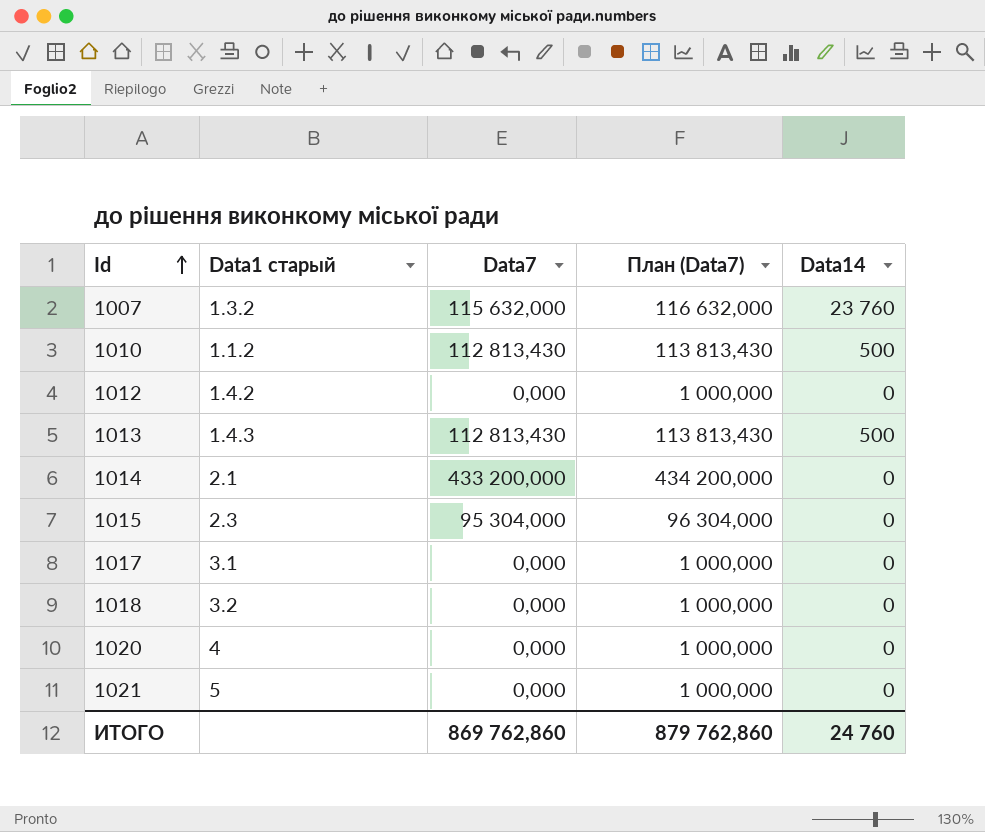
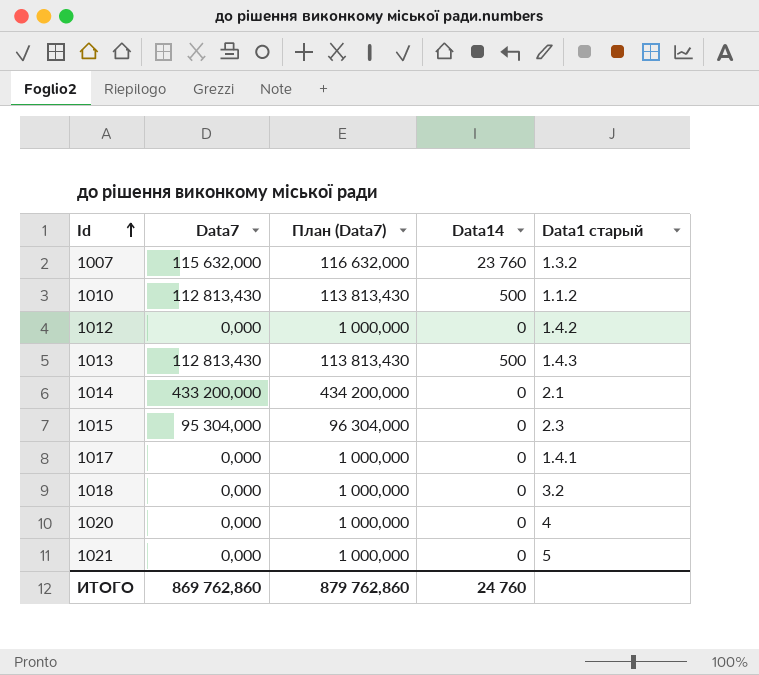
column Data1 старый | position: 2 -> 5
1017 | Data1 старый: 3.1 -> 1.4.1

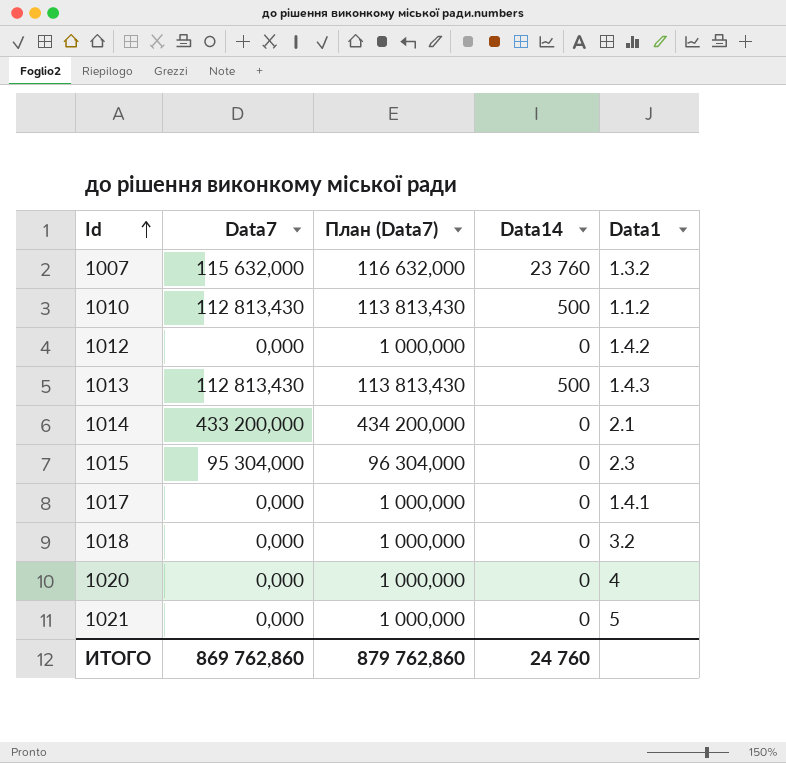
column name: Data1 старый -> Data1

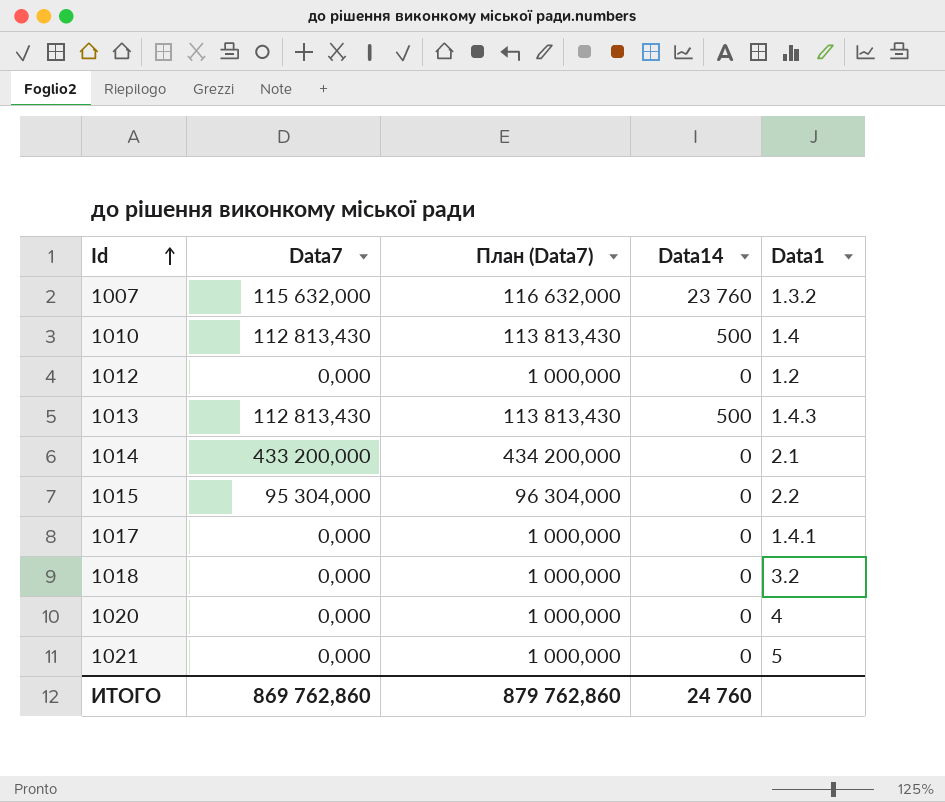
1010 | Data1: 1.1.2 -> 1.4
1012 | Data1: 1.4.2 -> 1.2
1015 | Data1: 2.3 -> 2.2

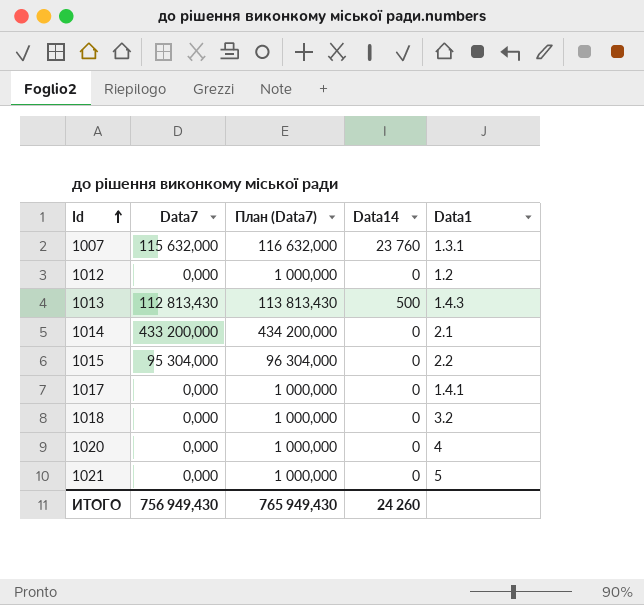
row 1010: 112 813,430 | 113 813,430 | 500 | 1.4 -> none
1007 | Data1: 1.3.2 -> 1.3.1
ИТОГО | Data7: 869 762,860 -> 756 949,430
ИТОГО | План (Data7): 879 762,860 -> 765 949,430
ИТОГО | Data14: 24 760 -> 24 260

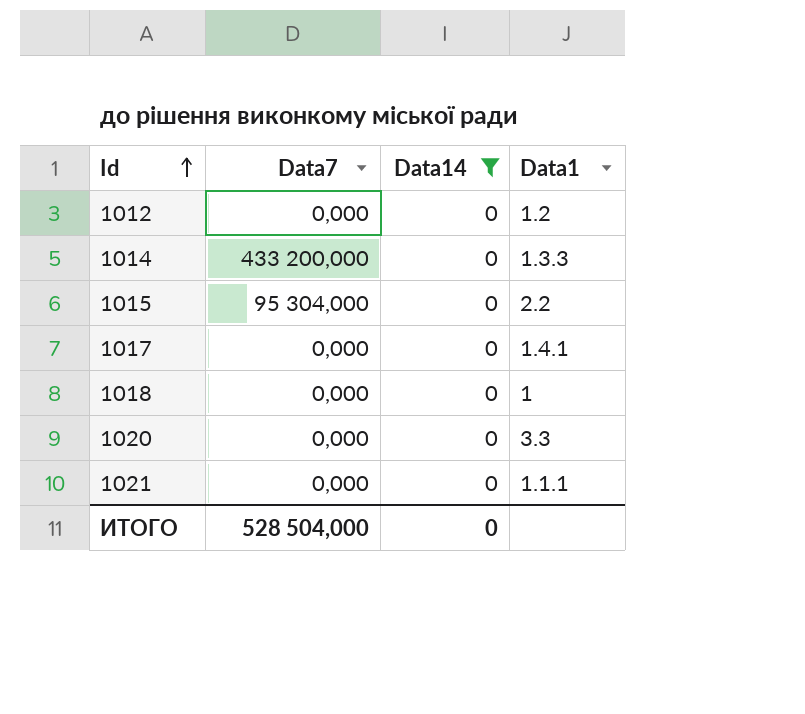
filter: none -> Data14 = 0
column План (Data7) | formula: [Data7] + 1000 -> none
1014 | Data1: 2.1 -> 1.3.3
1018 | Data1: 3.2 -> 1
1020 | Data1: 4 -> 3.3
1021 | Data1: 5 -> 1.1.1
ИТОГО | Data7: 756 949,430 -> 528 504,000
ИТОГО | Data14: 24 260 -> 0

